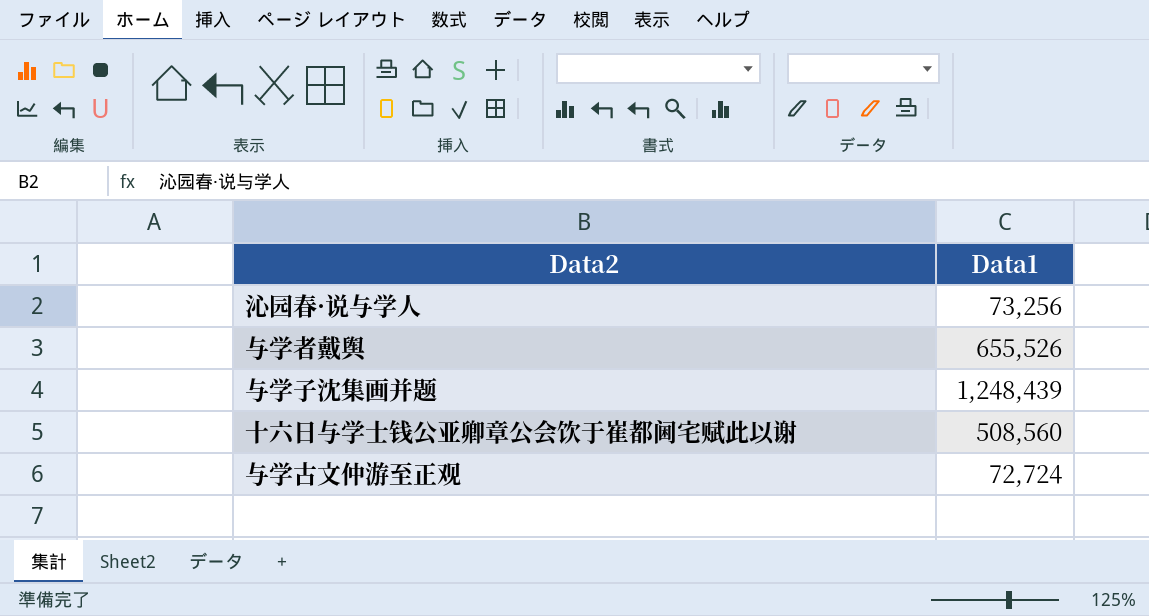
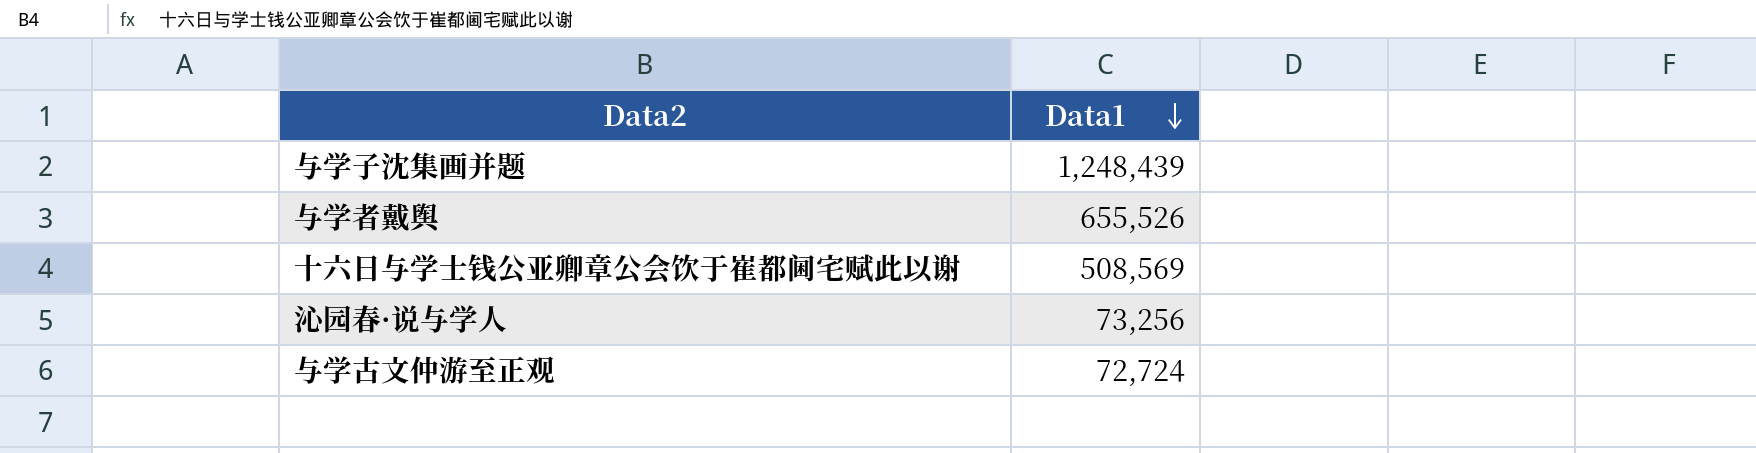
row order: none -> Data1 descending
十六日与学士钱公亚卿章公会饮于崔都阃宅赋此以谢 | Data1: 508,560 -> 508,569

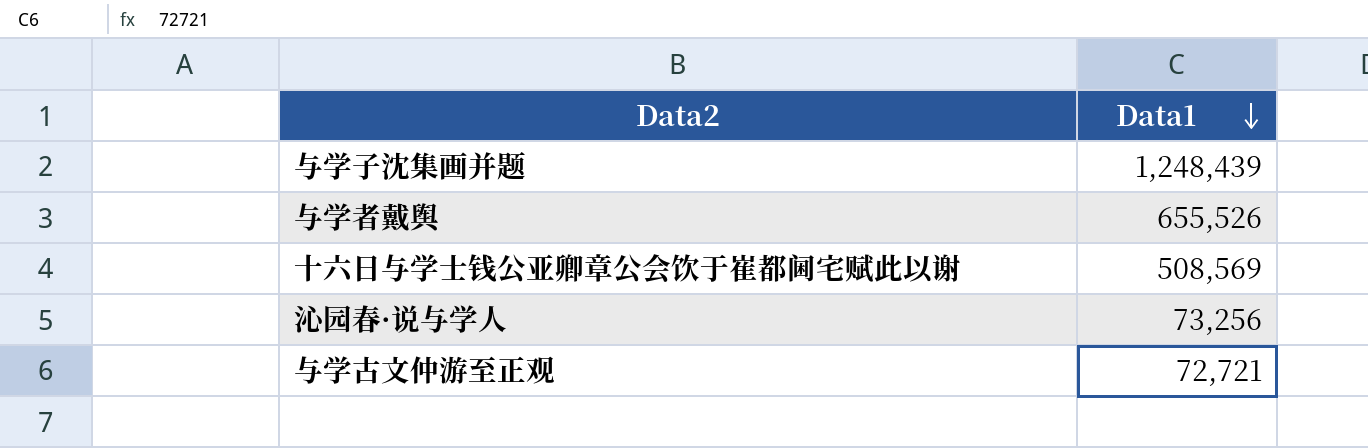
与学古文仲游至正观 | Data1: 72,724 -> 72,721

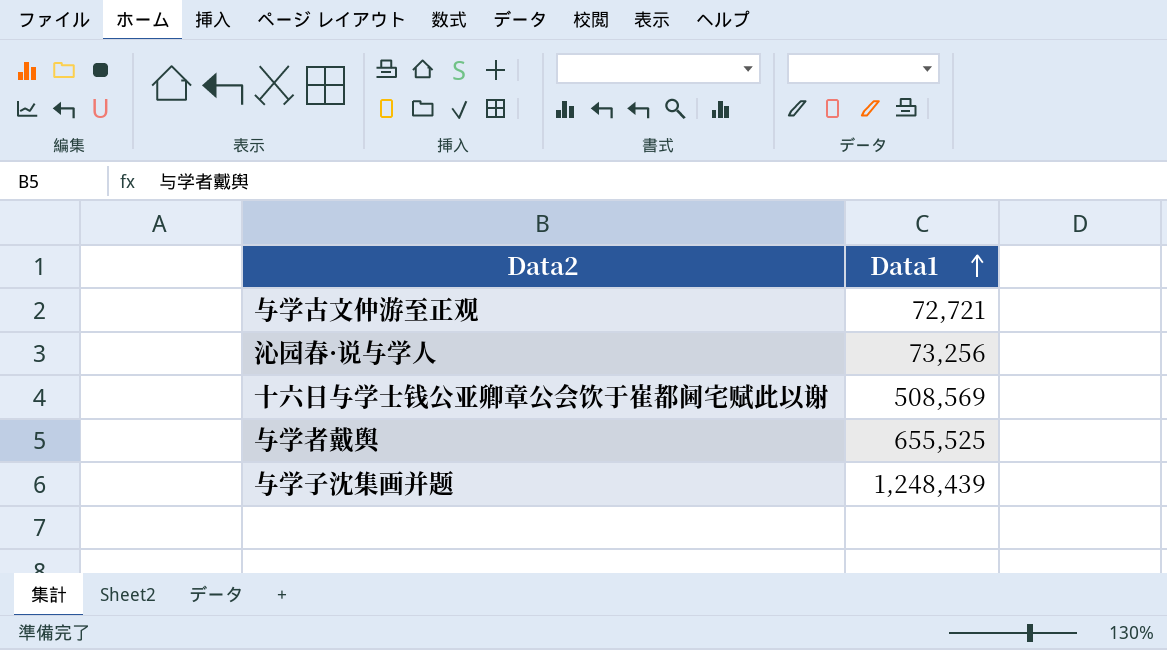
row order: Data1 descending -> Data1 ascending
与学者戴舆 | Data1: 655,526 -> 655,525

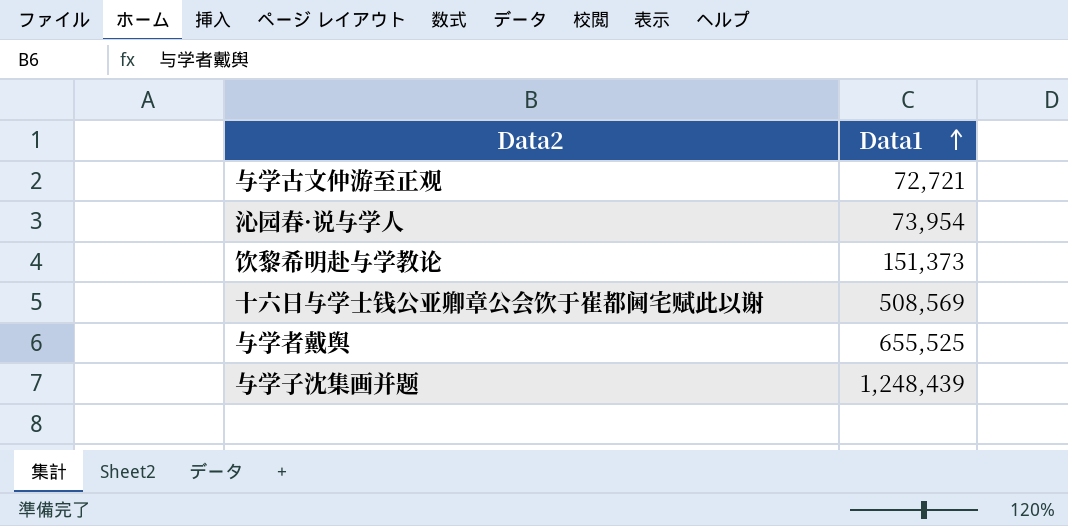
沁园春·说与学人 | Data1: 73,256 -> 73,954
row 饮黎希明赴与学教论: none -> 151,373

